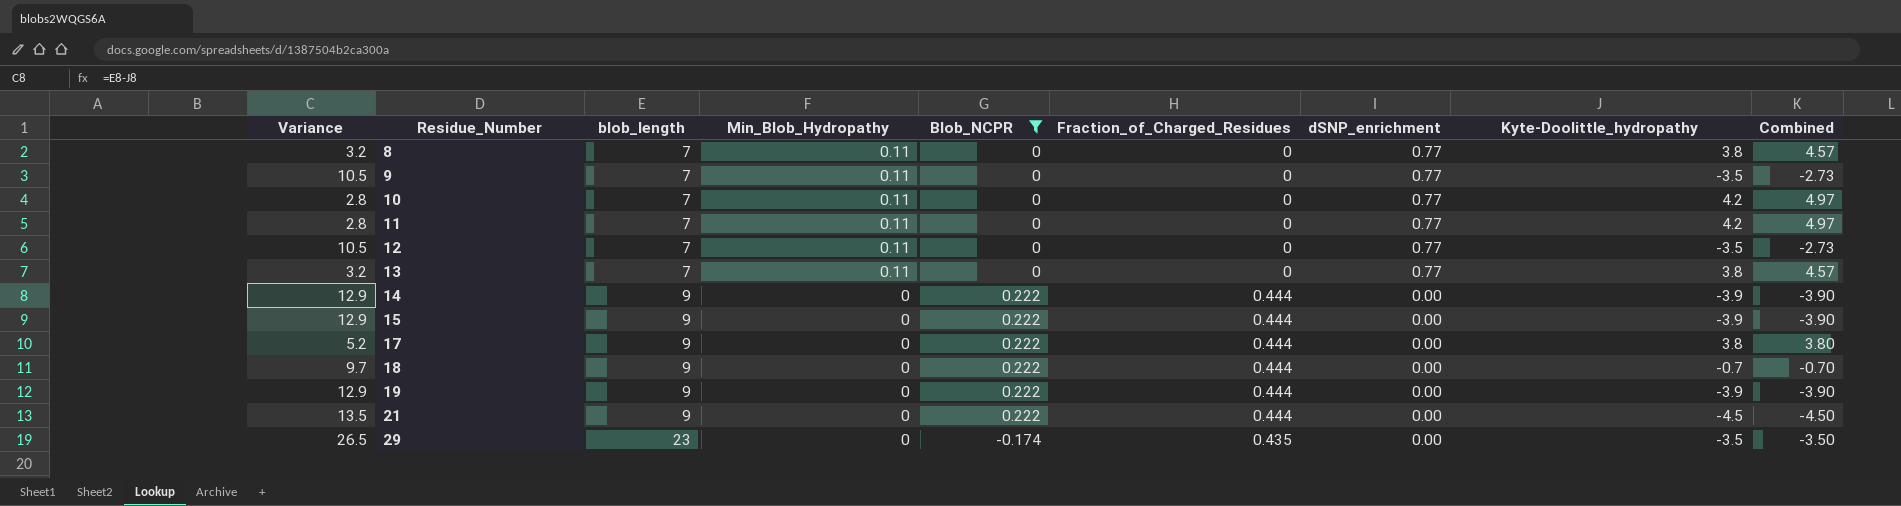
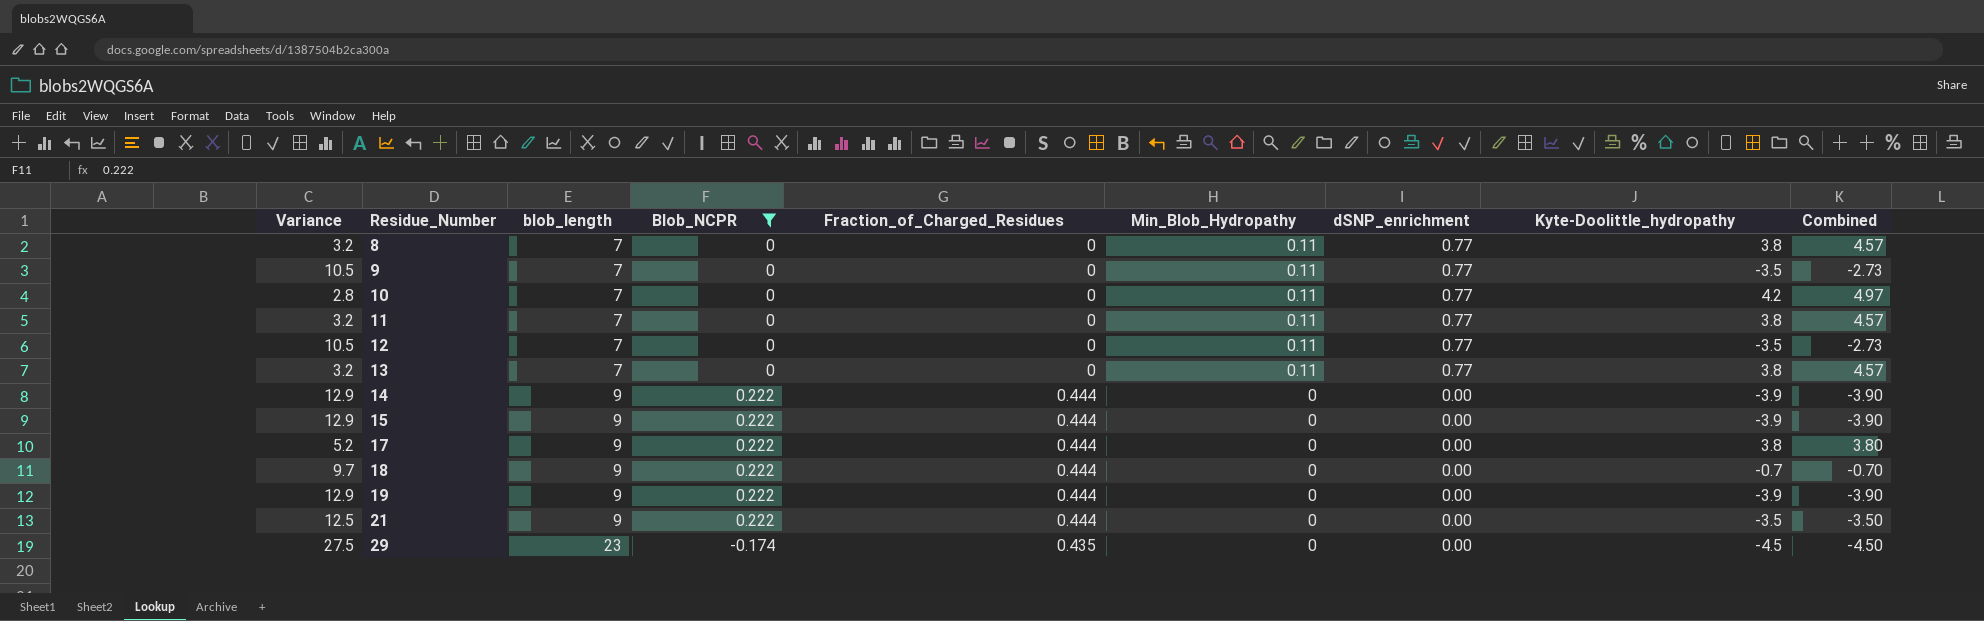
column Min_Blob_Hydropathy | position: 4 -> 6
11 | Variance: 2.8 -> 3.2
11 | Kyte-Doolittle_hydropathy: 4.2 -> 3.8
11 | Combined: 4.97 -> 4.57
21 | Variance: 13.5 -> 12.5
21 | Kyte-Doolittle_hydropathy: -4.5 -> -3.5
21 | Combined: -4.50 -> -3.50
29 | Variance: 26.5 -> 27.5
29 | Kyte-Doolittle_hydropathy: -3.5 -> -4.5
29 | Combined: -3.50 -> -4.50

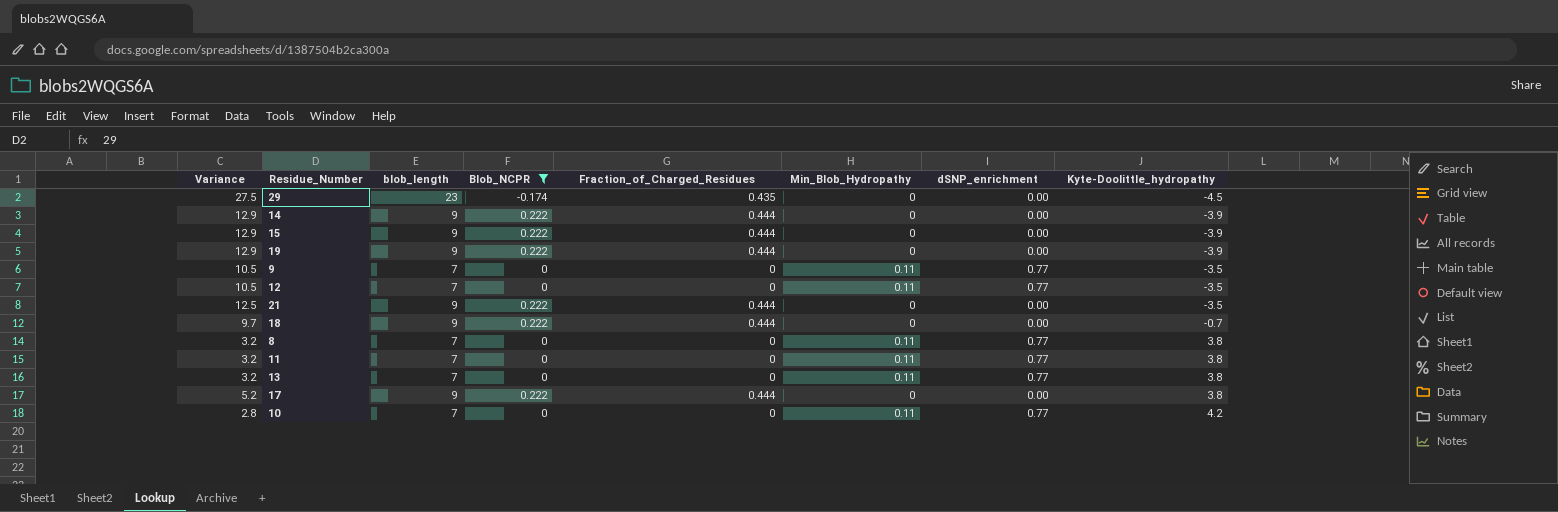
row order: Residue_Number ascending -> Kyte-Doolittle_hydropathy ascending
column Combined | formula: [dSNP_enrichment] + [Kyte-Doolittle_hydropathy] -> none

